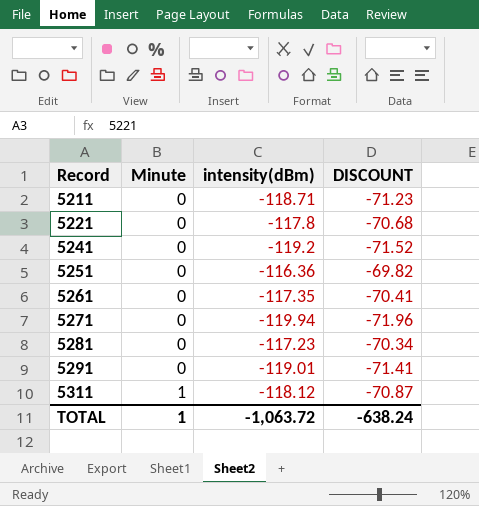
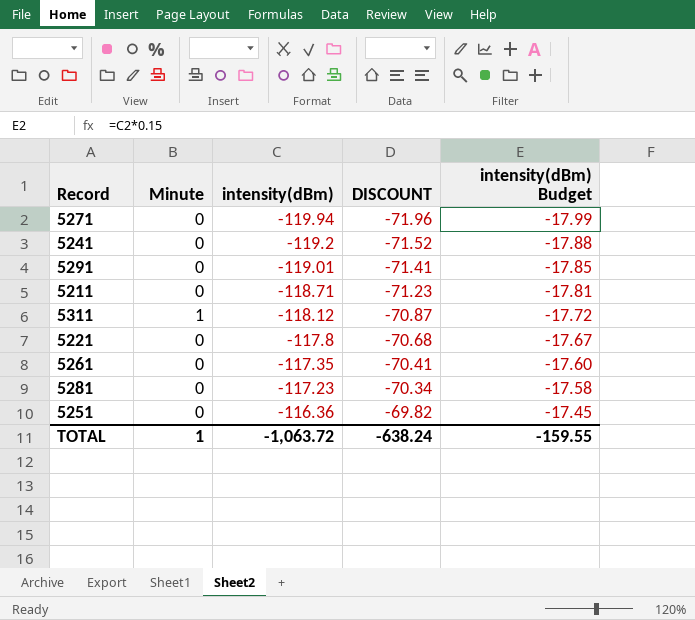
row order: Record ascending -> intensity(dBm) ascending
column intensity(dBm) Budget | formula: none -> [intensity(dBm)] * 0.15

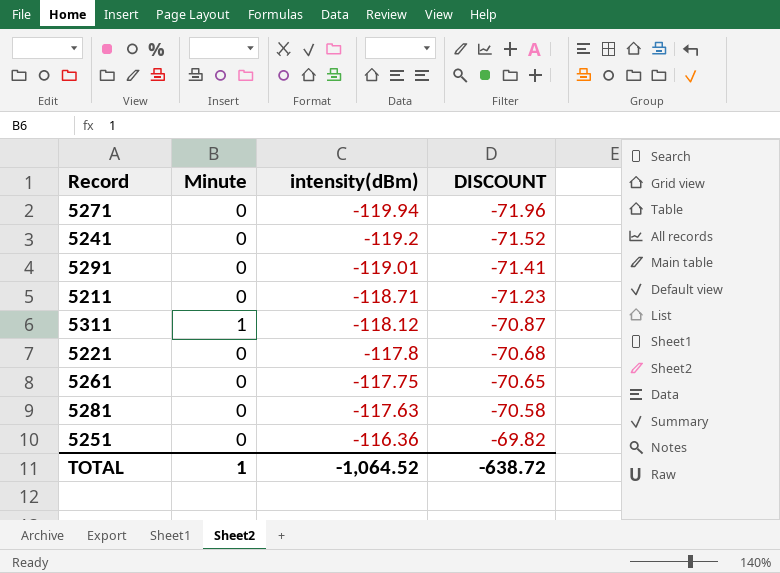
column intensity(dBm) Budget | formula: [intensity(dBm)] * 0.15 -> none
5261 | intensity(dBm): -117.35 -> -117.75
5261 | DISCOUNT: -70.41 -> -70.65
5281 | intensity(dBm): -117.23 -> -117.63
5281 | DISCOUNT: -70.34 -> -70.58
TOTAL | intensity(dBm): -1,063.72 -> -1,064.52
TOTAL | DISCOUNT: -638.24 -> -638.72

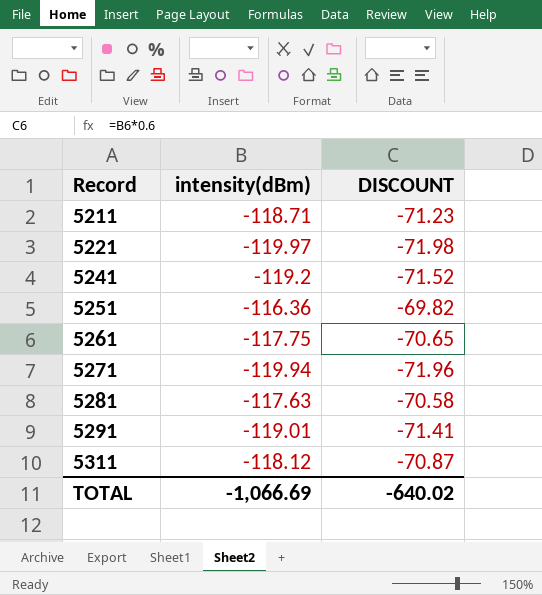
row order: intensity(dBm) ascending -> Record ascending
column Minute | position: 2 -> none
5221 | intensity(dBm): -117.8 -> -119.97
5221 | DISCOUNT: -70.68 -> -71.98
TOTAL | intensity(dBm): -1,064.52 -> -1,066.69
TOTAL | DISCOUNT: -638.72 -> -640.02

